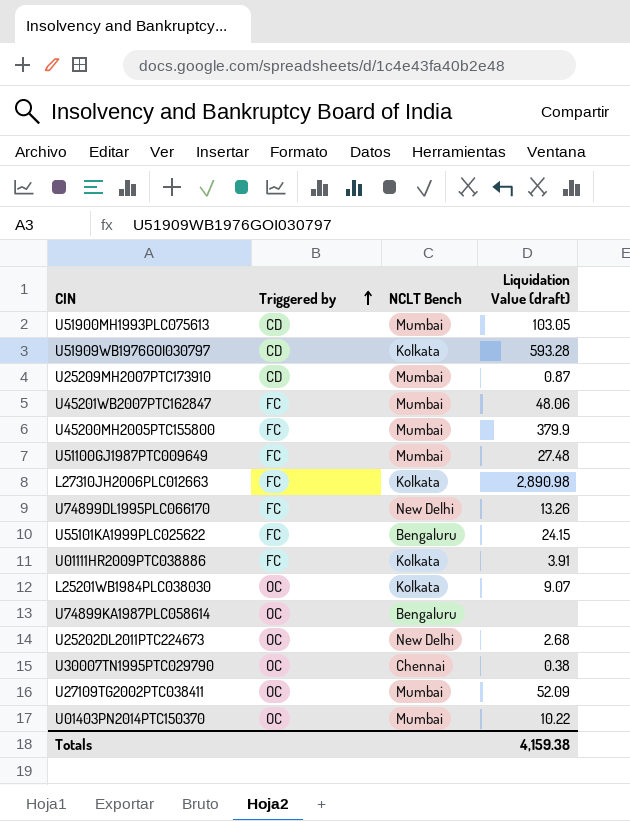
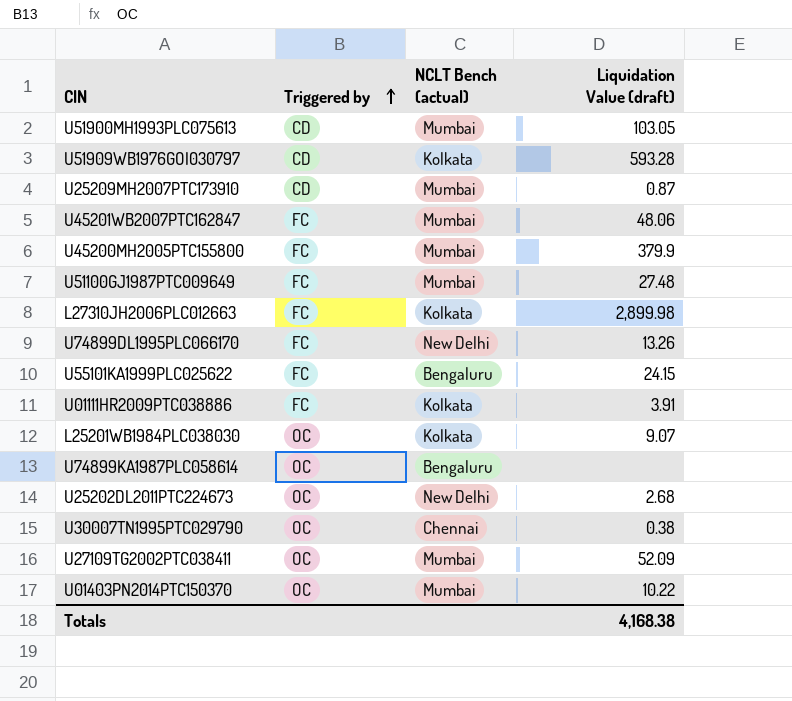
column name: NCLT Bench -> NCLT Bench (actual)
L27310JH2006PLC012663 | Liquidation Value (draft): 2,890.98 -> 2,899.98
Totals | Liquidation Value (draft): 4,159.38 -> 4,168.38

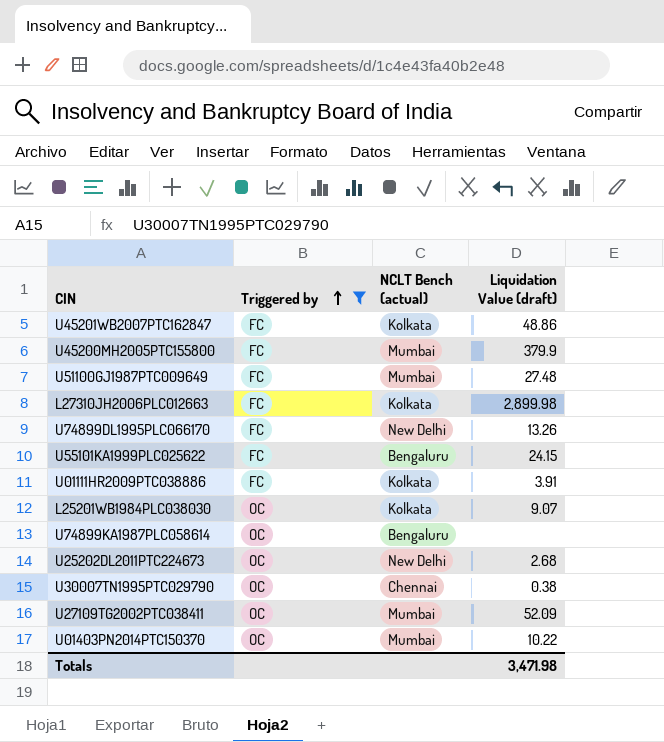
filter: none -> Triggered by != CD
U45201WB2007PTC162847 | NCLT Bench (actual): Mumbai -> Kolkata
U45201WB2007PTC162847 | Liquidation Value (draft): 48.06 -> 48.86
Totals | Liquidation Value (draft): 4,168.38 -> 3,471.98

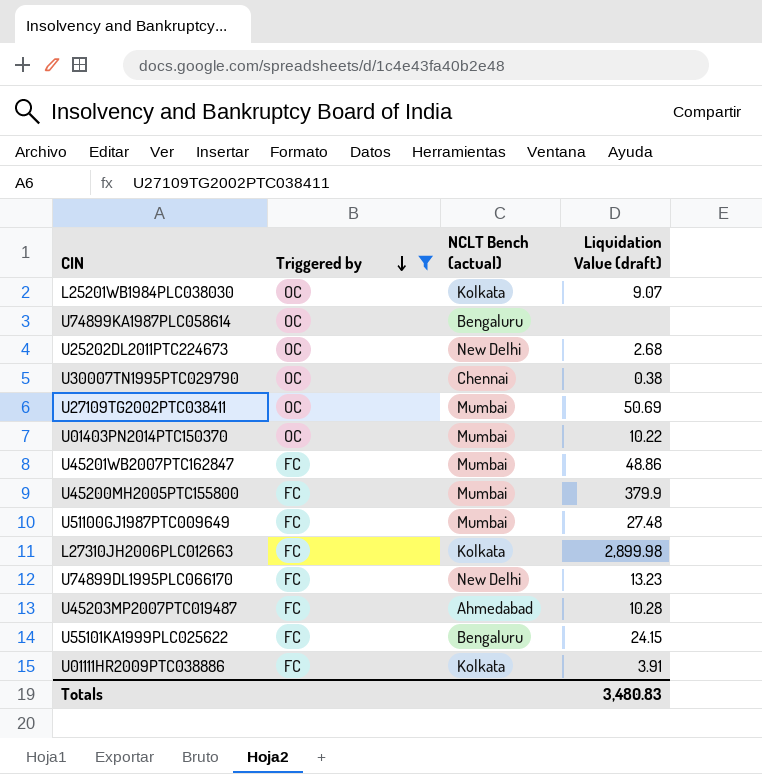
row order: Triggered by ascending -> Triggered by descending
U27109TG2002PTC038411 | Liquidation Value (draft): 52.09 -> 50.69
U45201WB2007PTC162847 | NCLT Bench (actual): Kolkata -> Mumbai
U74899DL1995PLC066170 | Liquidation Value (draft): 13.26 -> 13.23
row U45203MP2007PTC019487: none -> FC | Ahmedabad | 10.28
Totals | Liquidation Value (draft): 3,471.98 -> 3,480.83

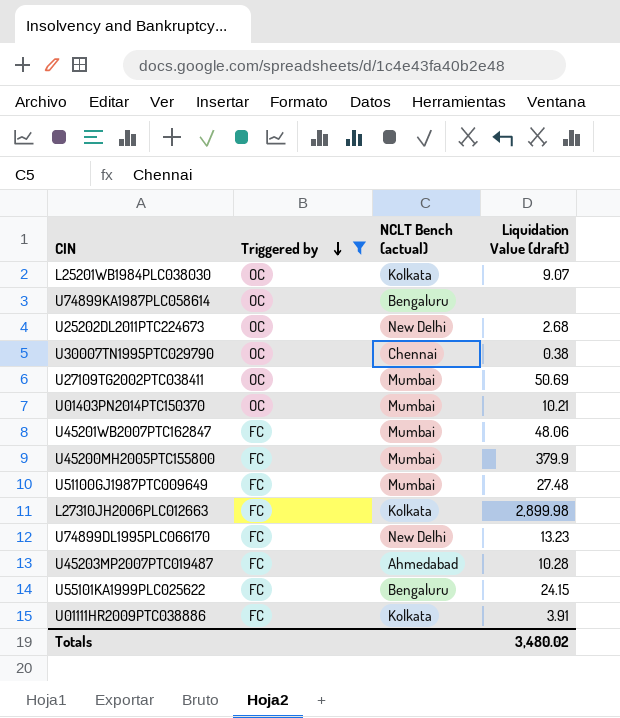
U01403PN2014PTC150370 | Liquidation Value (draft): 10.22 -> 10.21
U45201WB2007PTC162847 | Liquidation Value (draft): 48.86 -> 48.06
Totals | Liquidation Value (draft): 3,480.83 -> 3,480.02

